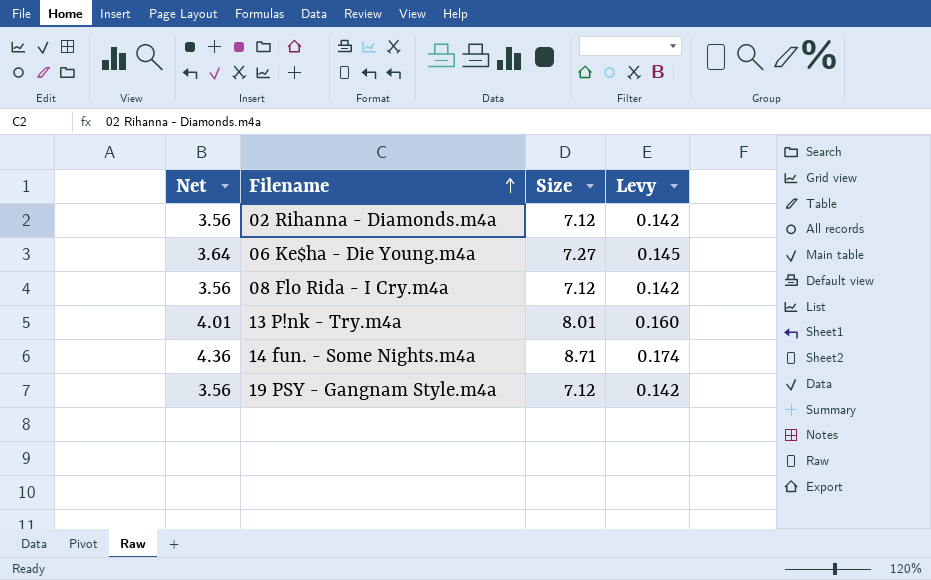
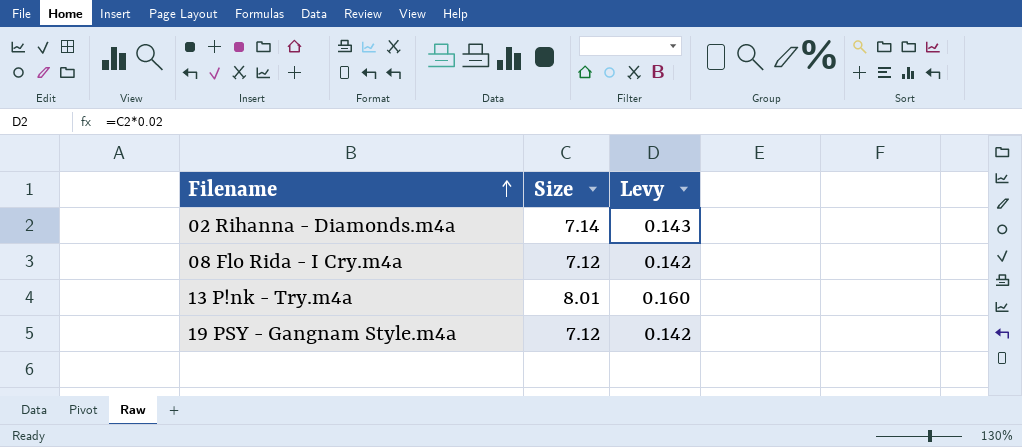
column Net | formula: [Size] * 0.5 -> none
row 06 Ke$ha - Die Young.m4a: 3.64 | 7.27 | 0.145 -> none
row 14 fun. - Some Nights.m4a: 4.36 | 8.71 | 0.174 -> none
02 Rihanna - Diamonds.m4a | Size: 7.12 -> 7.14
02 Rihanna - Diamonds.m4a | Levy: 0.142 -> 0.143

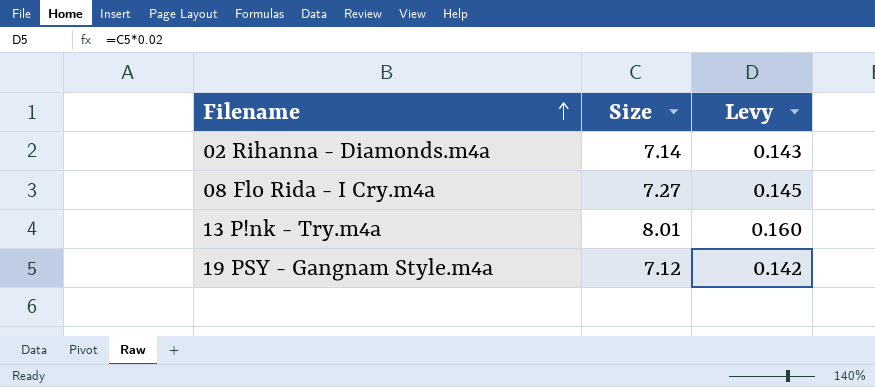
08 Flo Rida - I Cry.m4a | Size: 7.12 -> 7.27
08 Flo Rida - I Cry.m4a | Levy: 0.142 -> 0.145

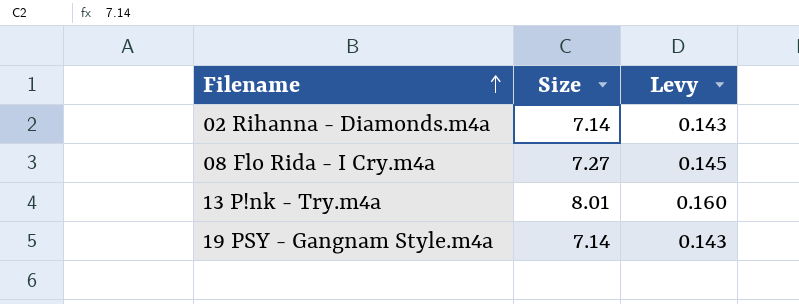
19 PSY - Gangnam Style.m4a | Size: 7.12 -> 7.14
19 PSY - Gangnam Style.m4a | Levy: 0.142 -> 0.143

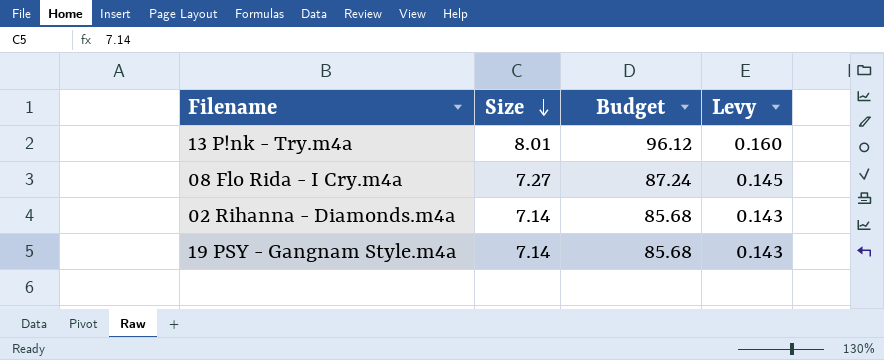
row order: Filename ascending -> Size descending
column Budget | formula: none -> [Size] * 12

